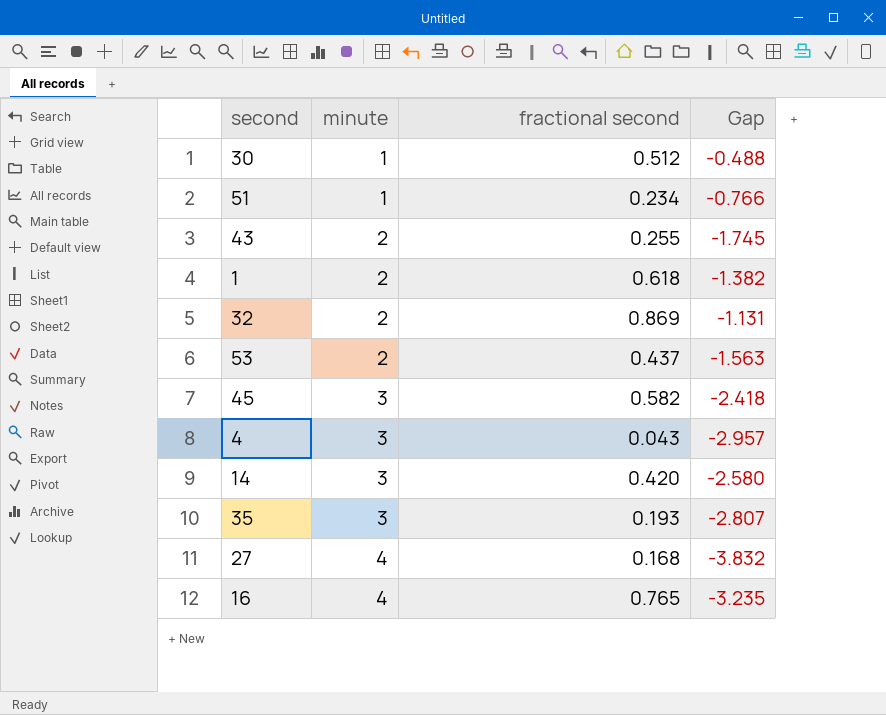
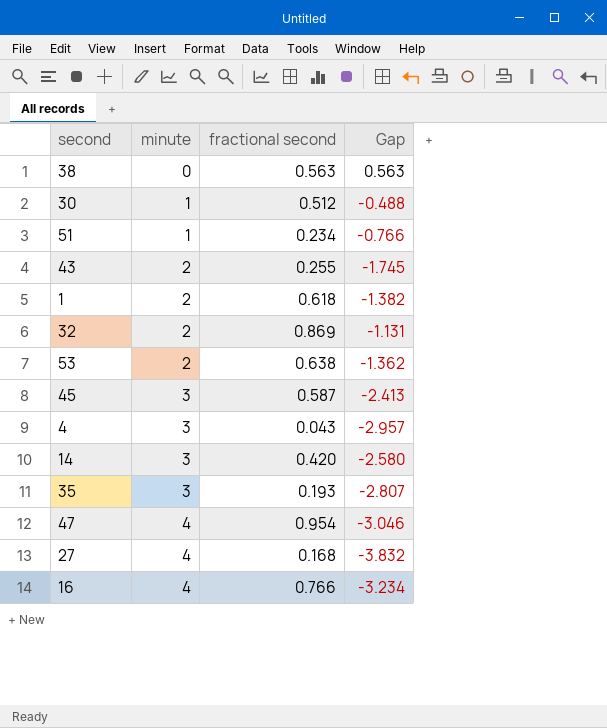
row 38: none -> 0 | 0.563 | 0.563
53 | fractional second: 0.437 -> 0.638
53 | Gap: -1.563 -> -1.362
45 | fractional second: 0.582 -> 0.587
45 | Gap: -2.418 -> -2.413
row 47: none -> 4 | 0.954 | -3.046
16 | fractional second: 0.765 -> 0.766
16 | Gap: -3.235 -> -3.234

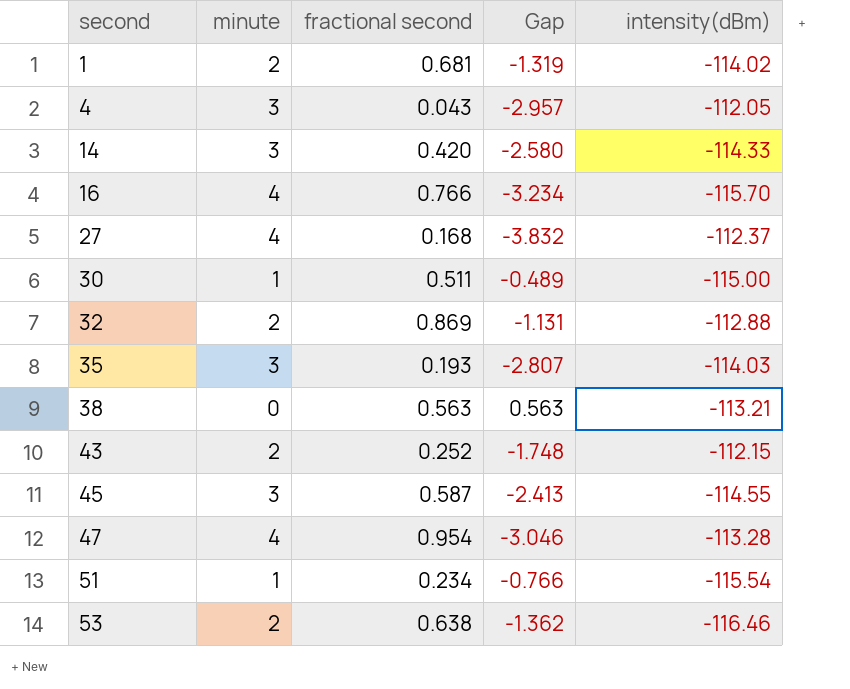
row order: minute ascending -> second ascending
column intensity(dBm) | position: none -> 5
1 | fractional second: 0.618 -> 0.681
1 | Gap: -1.382 -> -1.319
30 | fractional second: 0.512 -> 0.511
30 | Gap: -0.488 -> -0.489
43 | fractional second: 0.255 -> 0.252
43 | Gap: -1.745 -> -1.748

